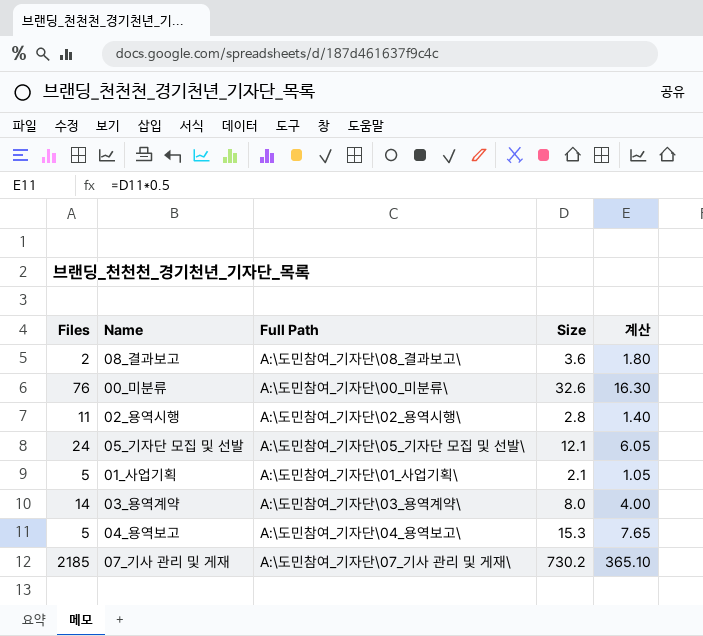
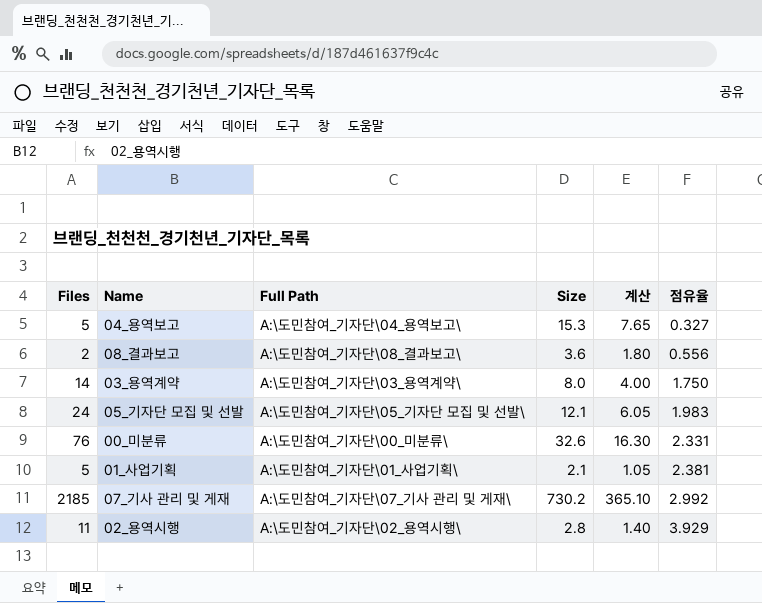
row order: none -> 점유율 ascending
column 점유율 | formula: none -> [Files] / [Size]

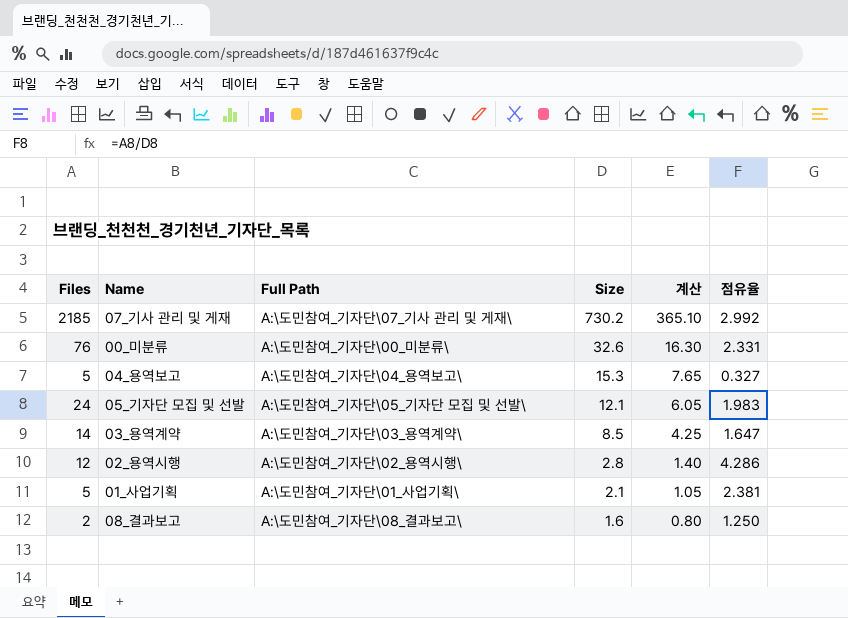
row order: 점유율 ascending -> Size descending
03_용역계약 | Size: 8.0 -> 8.5
03_용역계약 | 계산: 4.00 -> 4.25
03_용역계약 | 점유율: 1.750 -> 1.647
02_용역시행 | Files: 11 -> 12
02_용역시행 | 점유율: 3.929 -> 4.286
08_결과보고 | Size: 3.6 -> 1.6
08_결과보고 | 계산: 1.80 -> 0.80
08_결과보고 | 점유율: 0.556 -> 1.250

